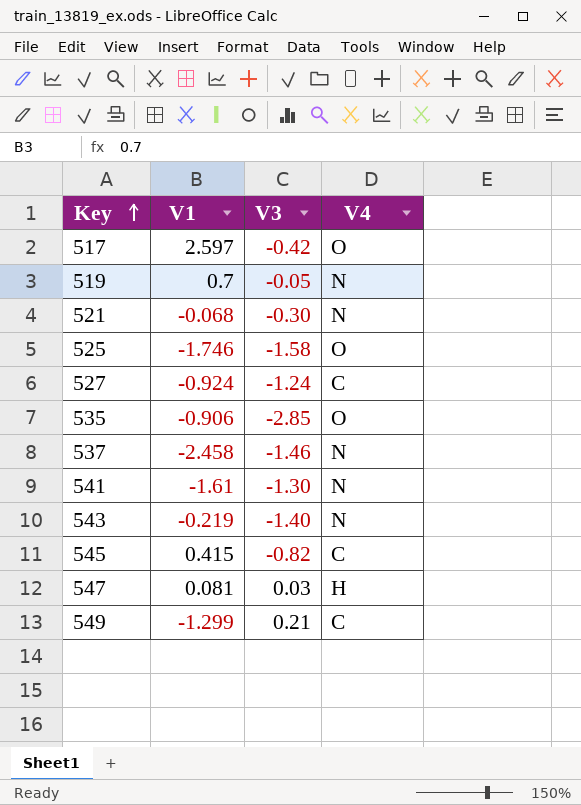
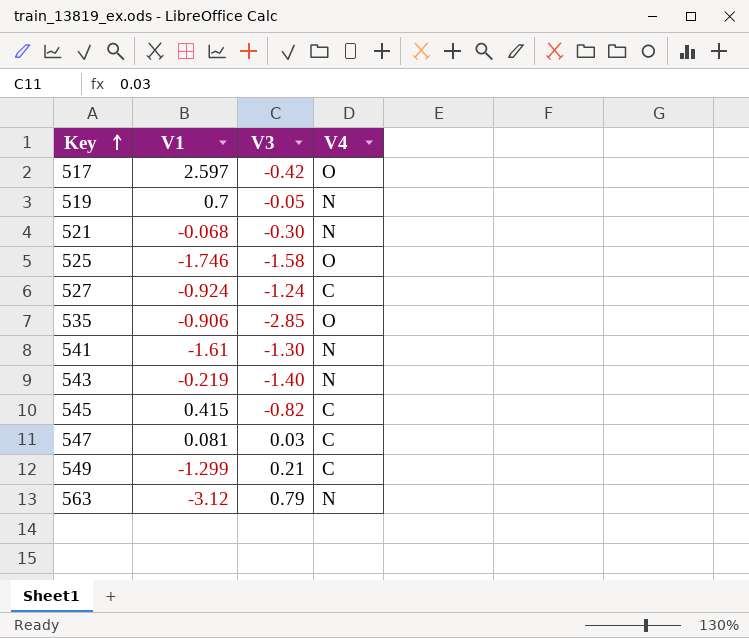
row 537: -2.458 | -1.46 | N -> none
547 | V4: H -> C
row 563: none -> -3.12 | 0.79 | N

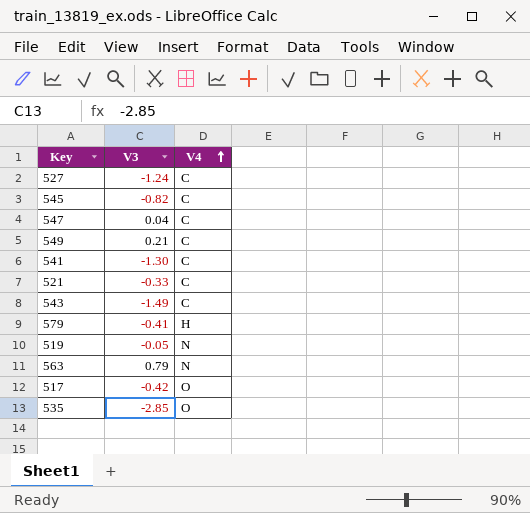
row order: Key ascending -> V4 ascending
column V1 | position: 2 -> none
row 525: -1.746 | -1.58 | O -> none
547 | V3: 0.03 -> 0.04
541 | V4: N -> C
521 | V3: -0.30 -> -0.33
521 | V4: N -> C
543 | V3: -1.40 -> -1.49
543 | V4: N -> C
row 579: none -> -0.41 | H

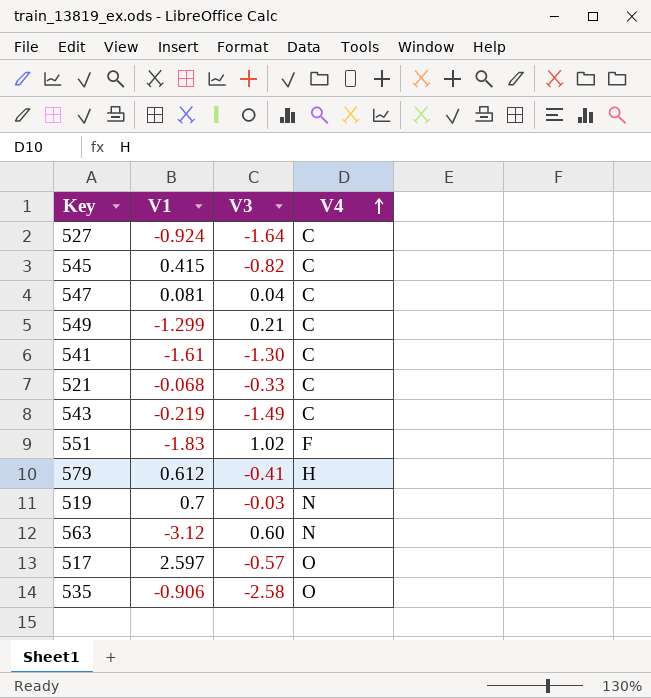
column V1 | position: none -> 2
527 | V3: -1.24 -> -1.64
row 551: none -> -1.83 | 1.02 | F
519 | V3: -0.05 -> -0.03
563 | V3: 0.79 -> 0.60
517 | V3: -0.42 -> -0.57
535 | V3: -2.85 -> -2.58

